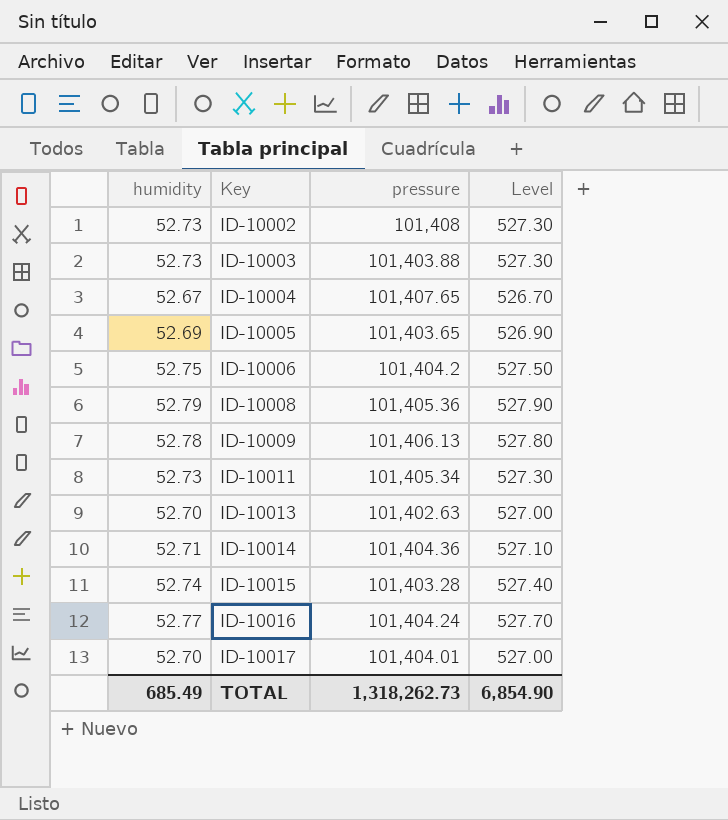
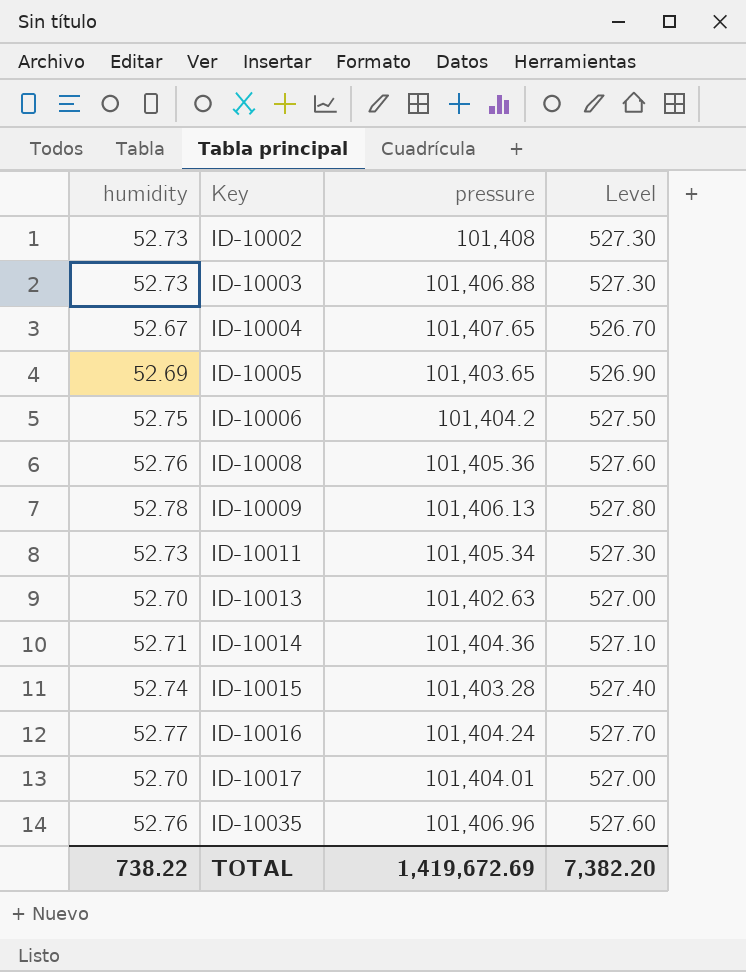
ID-10003 | pressure: 101,403.88 -> 101,406.88
ID-10008 | humidity: 52.79 -> 52.76
ID-10008 | Level: 527.90 -> 527.60
row ID-10035: none -> 52.76 | 101,406.96 | 527.60
TOTAL | humidity: 685.49 -> 738.22
TOTAL | pressure: 1,318,262.73 -> 1,419,672.69
TOTAL | Level: 6,854.90 -> 7,382.20

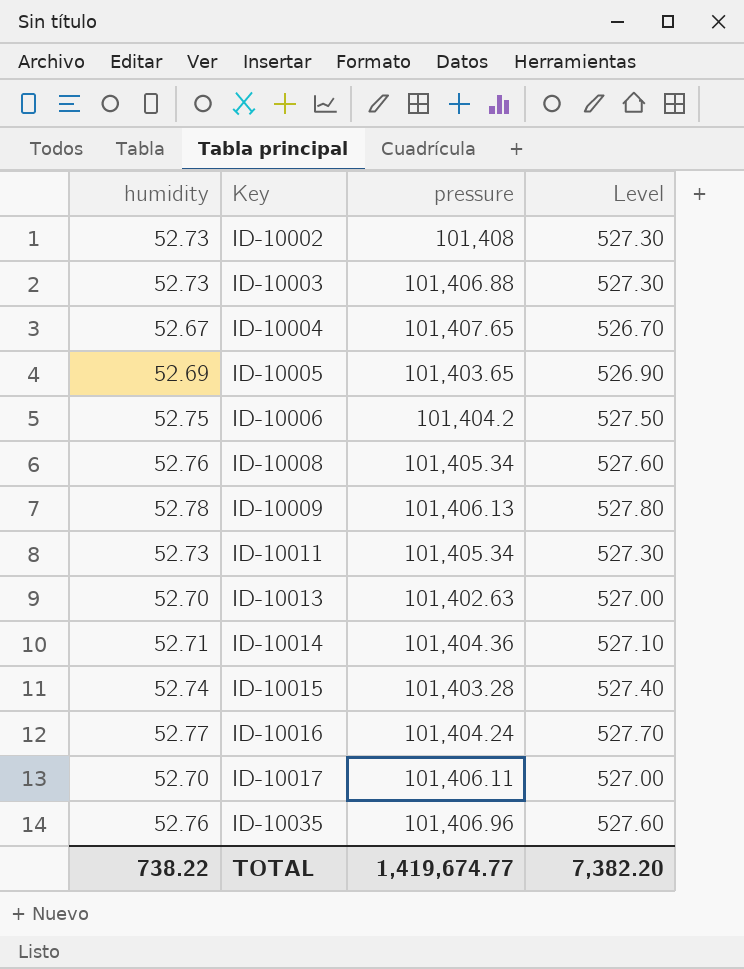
ID-10008 | pressure: 101,405.36 -> 101,405.34
ID-10017 | pressure: 101,404.01 -> 101,406.11
TOTAL | pressure: 1,419,672.69 -> 1,419,674.77

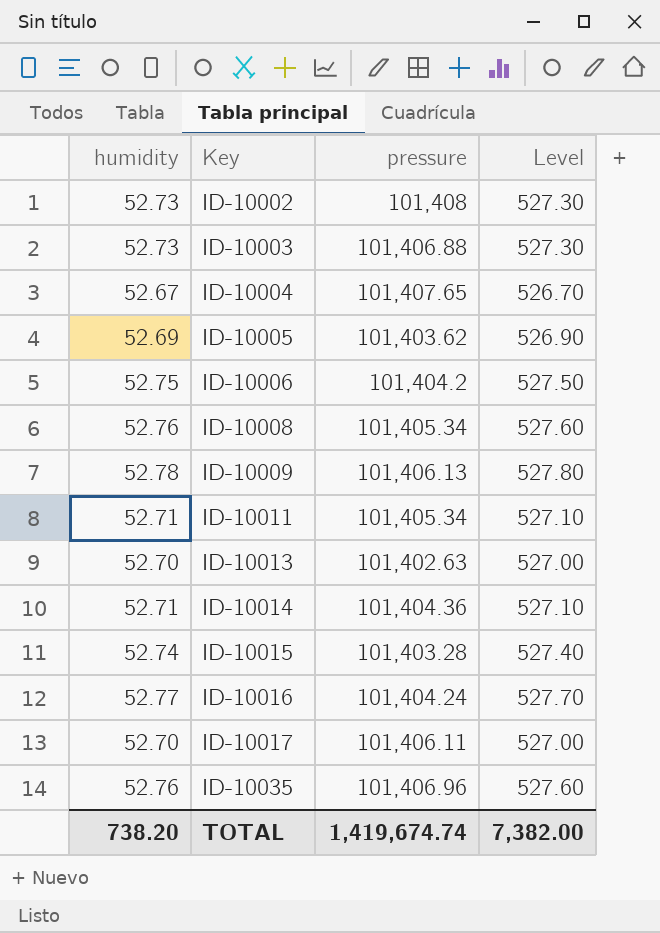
ID-10005 | pressure: 101,403.65 -> 101,403.62
ID-10011 | humidity: 52.73 -> 52.71
ID-10011 | Level: 527.30 -> 527.10
TOTAL | humidity: 738.22 -> 738.20
TOTAL | pressure: 1,419,674.77 -> 1,419,674.74
TOTAL | Level: 7,382.20 -> 7,382.00

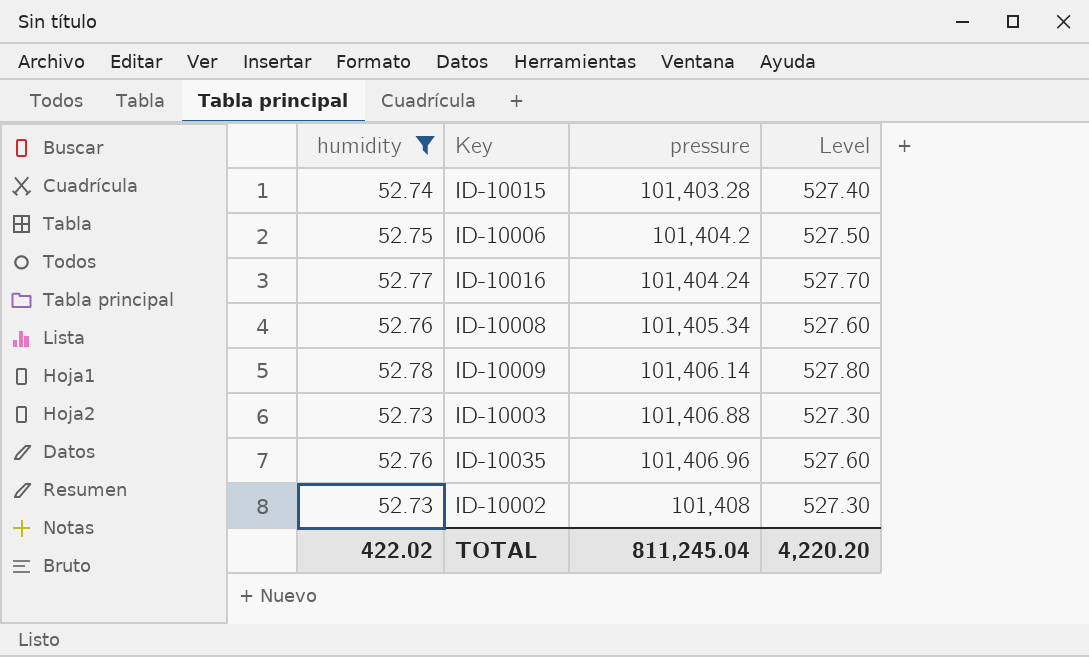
filter: none -> humidity >= 52.73
row order: Key ascending -> pressure ascending
ID-10009 | pressure: 101,406.13 -> 101,406.14
TOTAL | humidity: 738.20 -> 422.02
TOTAL | pressure: 1,419,674.74 -> 811,245.04
TOTAL | Level: 7,382.00 -> 4,220.20

